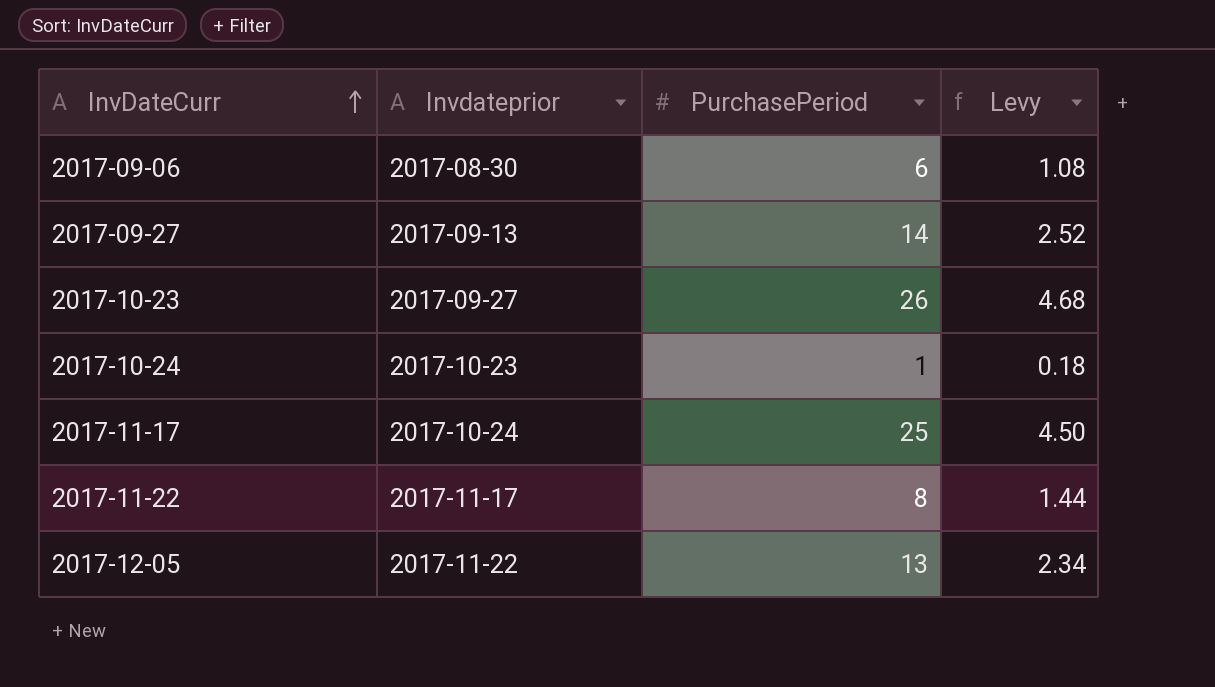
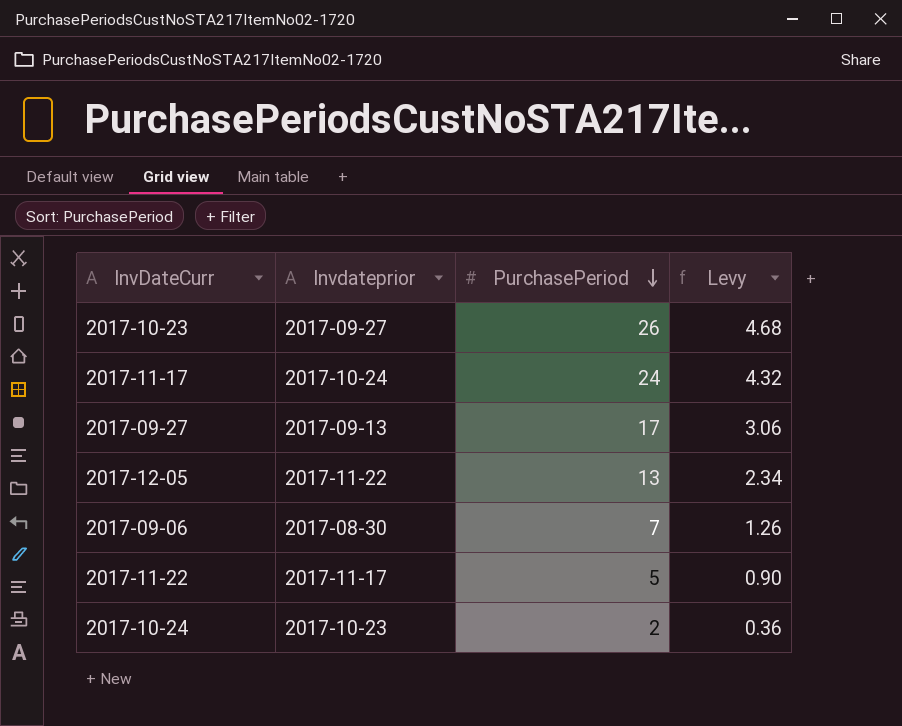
row order: InvDateCurr ascending -> PurchasePeriod descending
2017-11-17 | PurchasePeriod: 25 -> 24
2017-11-17 | Levy: 4.50 -> 4.32
2017-09-27 | PurchasePeriod: 14 -> 17
2017-09-27 | Levy: 2.52 -> 3.06
2017-09-06 | PurchasePeriod: 6 -> 7
2017-09-06 | Levy: 1.08 -> 1.26
2017-11-22 | PurchasePeriod: 8 -> 5
2017-11-22 | Levy: 1.44 -> 0.90
2017-10-24 | PurchasePeriod: 1 -> 2
2017-10-24 | Levy: 0.18 -> 0.36

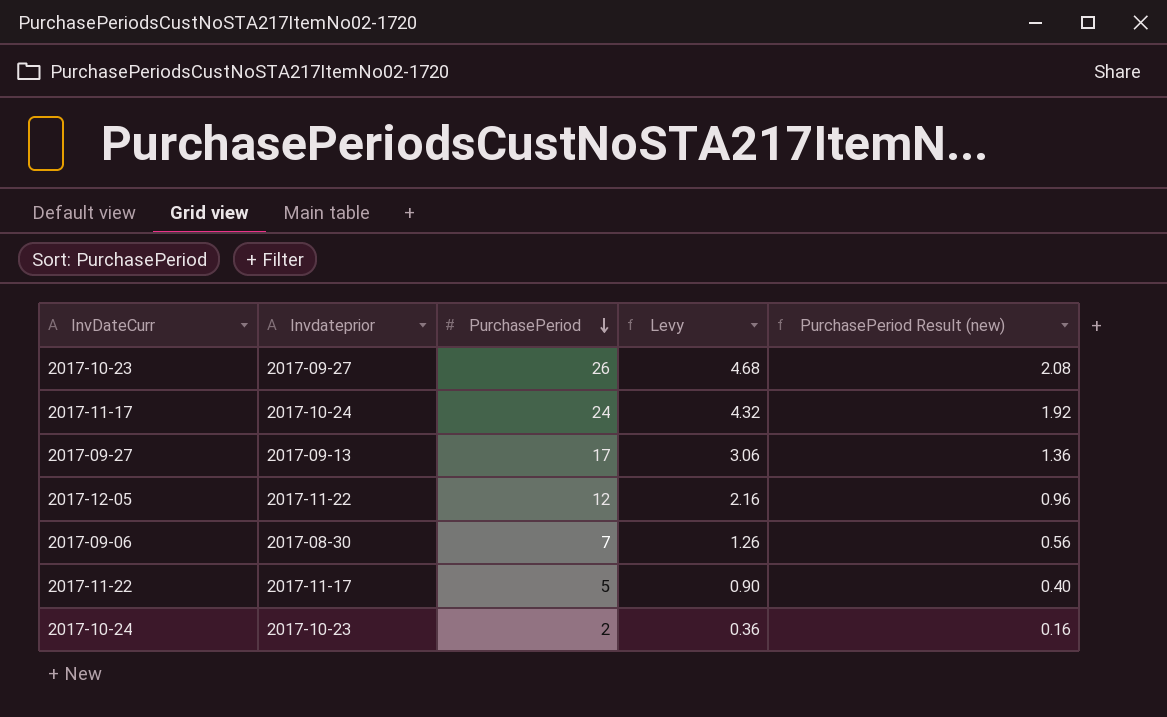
column PurchasePeriod Result (new) | formula: none -> [PurchasePeriod] * 0.08
2017-12-05 | PurchasePeriod: 13 -> 12
2017-12-05 | Levy: 2.34 -> 2.16

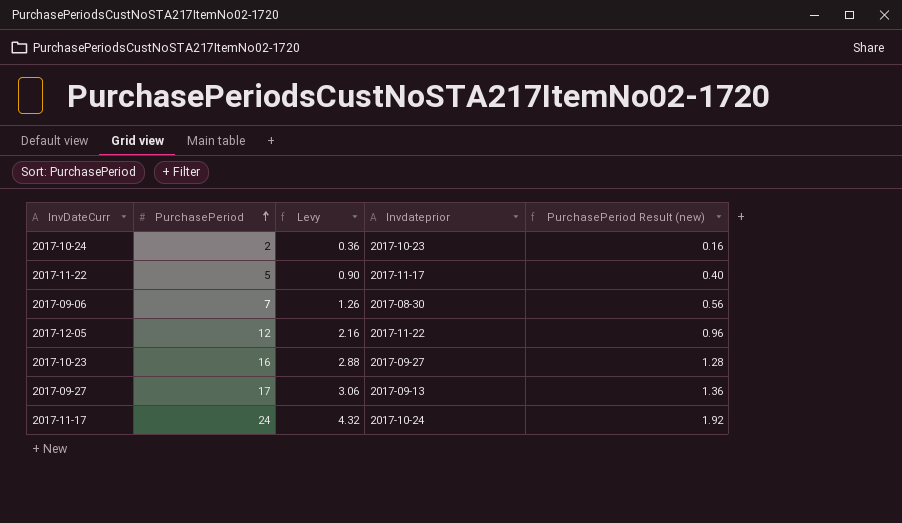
row order: PurchasePeriod descending -> PurchasePeriod ascending
column Invdateprior | position: 2 -> 4
2017-10-23 | PurchasePeriod: 26 -> 16
2017-10-23 | Levy: 4.68 -> 2.88
2017-10-23 | PurchasePeriod Result (new): 2.08 -> 1.28

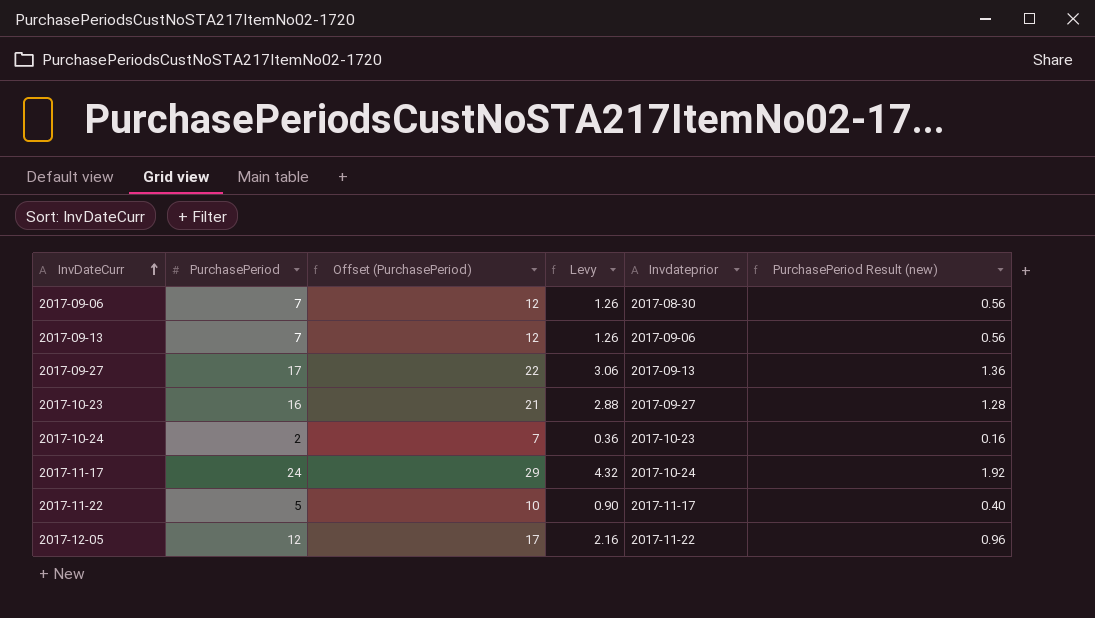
row order: PurchasePeriod ascending -> InvDateCurr ascending
column Offset (PurchasePeriod) | formula: none -> [PurchasePeriod] + 5
row 2017-09-13: none -> 7 | 12 | 1.26 | 2017-09-06 | 0.56

